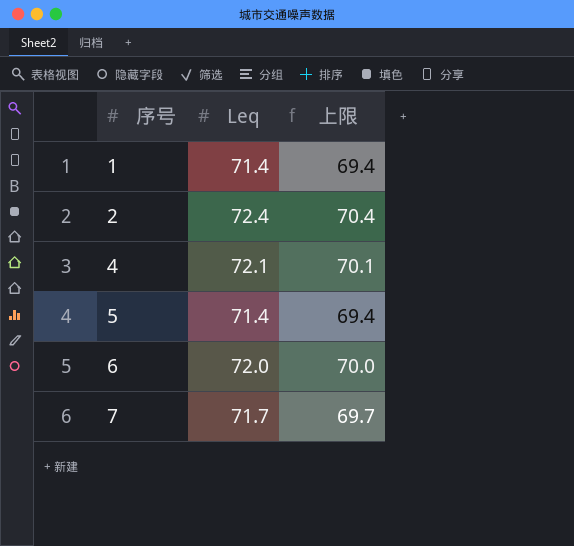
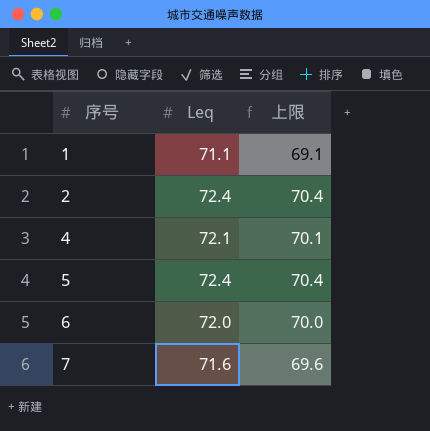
1 | Leq: 71.4 -> 71.1
1 | 上限: 69.4 -> 69.1
5 | Leq: 71.4 -> 72.4
5 | 上限: 69.4 -> 70.4
7 | Leq: 71.7 -> 71.6
7 | 上限: 69.7 -> 69.6

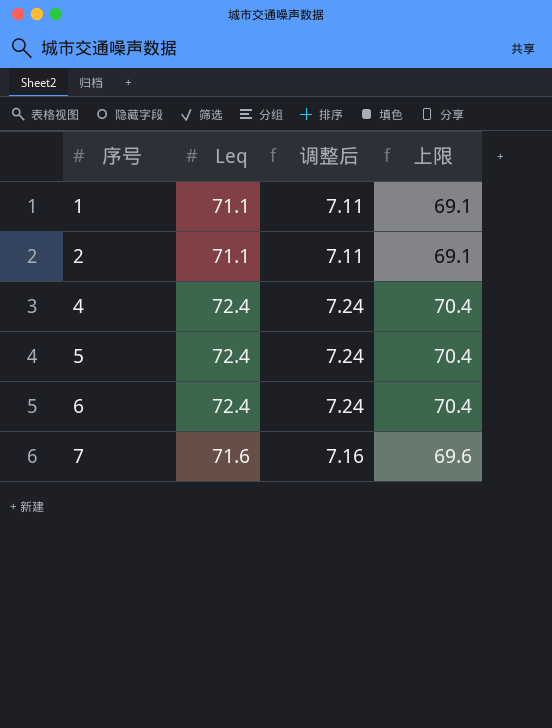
column 调整后 | formula: none -> [Leq] * 0.1
2 | Leq: 72.4 -> 71.1
2 | 上限: 70.4 -> 69.1
4 | Leq: 72.1 -> 72.4
4 | 上限: 70.1 -> 70.4
6 | Leq: 72.0 -> 72.4
6 | 上限: 70.0 -> 70.4

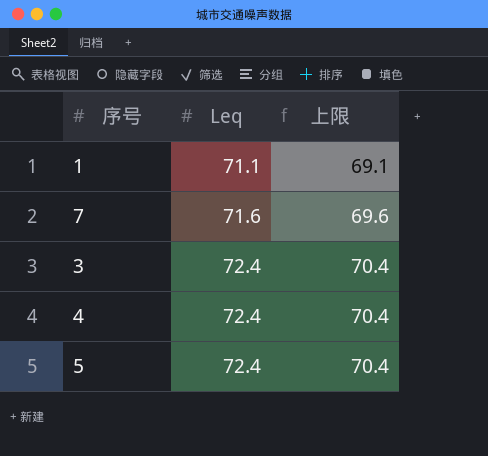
row order: 序号 ascending -> Leq ascending
column 调整后 | formula: [Leq] * 0.1 -> none
row 2: 71.1 | 7.11 | 69.1 -> none
row 6: 72.4 | 7.24 | 70.4 -> none
row 3: none -> 72.4 | 70.4

